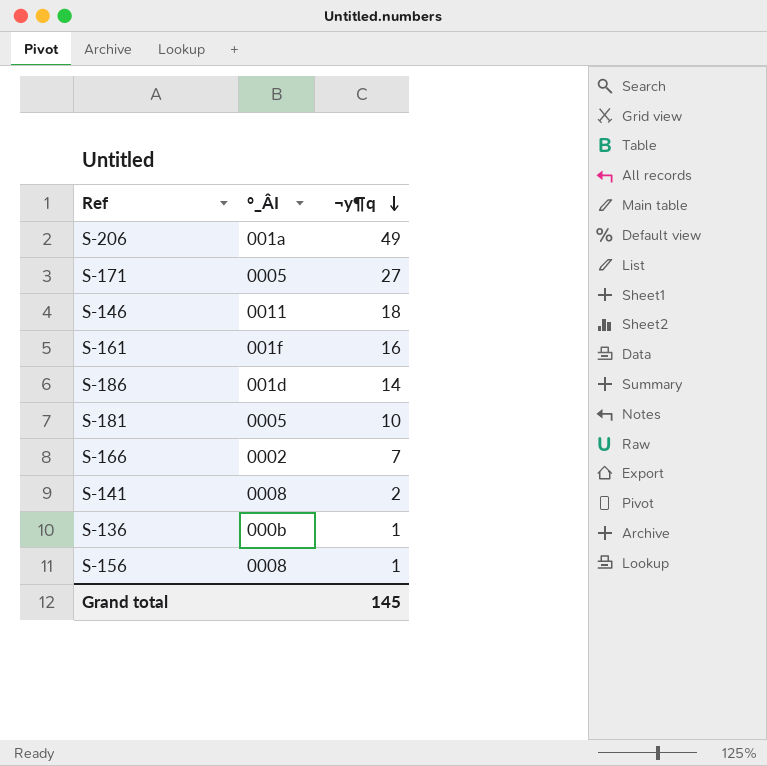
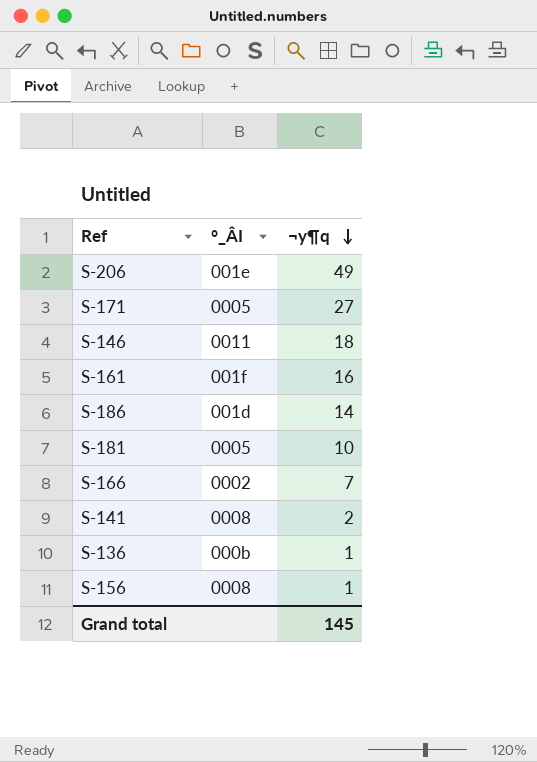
S-206 | °_ÂI: 001a -> 001e

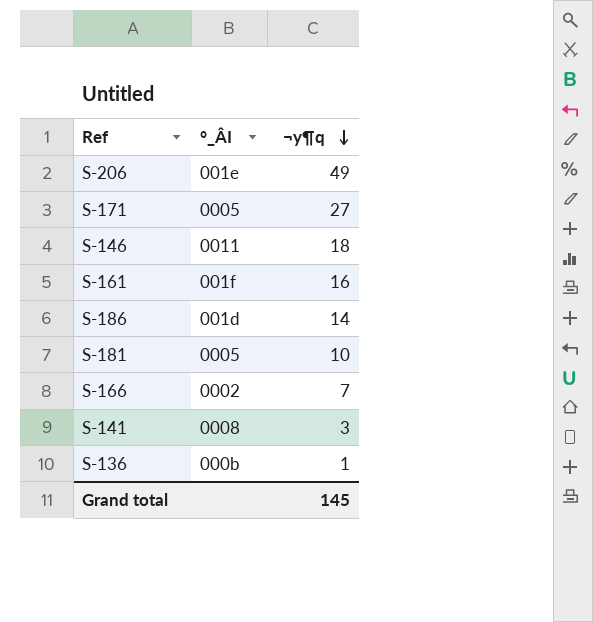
row S-156: 0008 | 1 -> none
S-141 | ¬y¶q: 2 -> 3

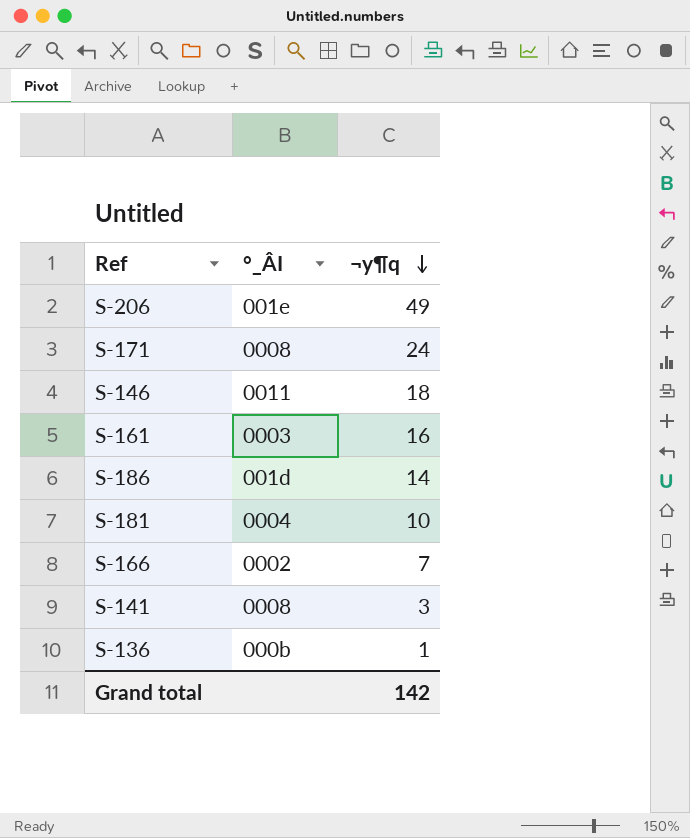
S-171 | °_ÂI: 0005 -> 0008
S-171 | ¬y¶q: 27 -> 24
S-161 | °_ÂI: 001f -> 0003
S-181 | °_ÂI: 0005 -> 0004
Grand total | ¬y¶q: 145 -> 142

